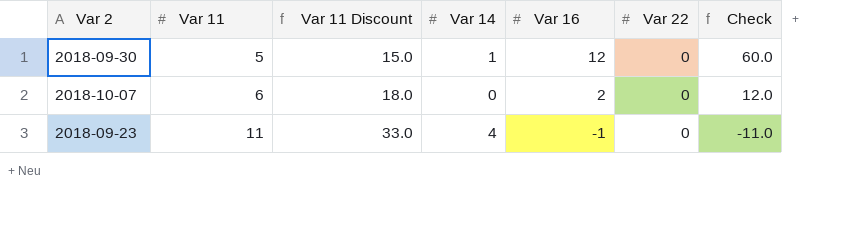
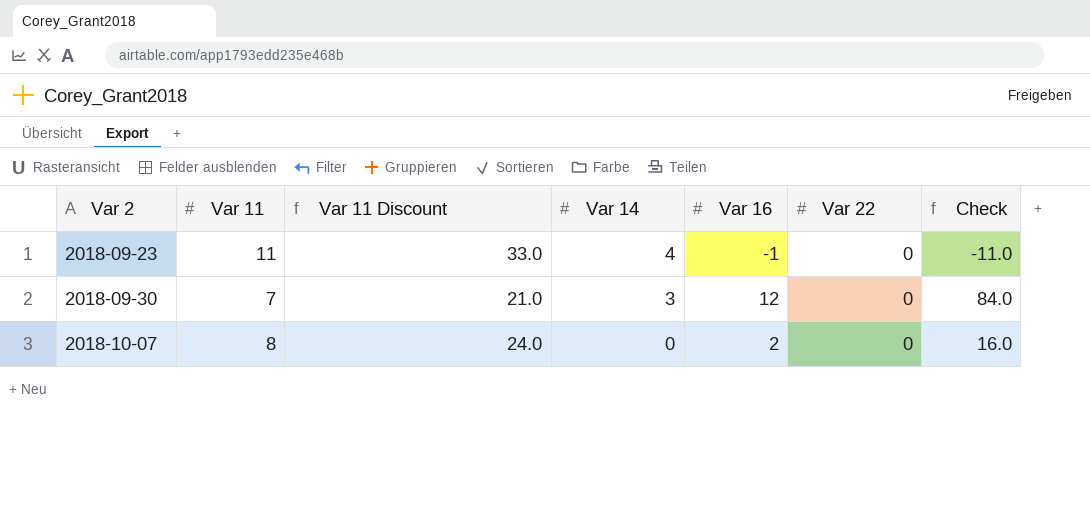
row order: Var 11 ascending -> Var 2 ascending
2018-09-30 | Var 11: 5 -> 7
2018-09-30 | Var 11 Discount: 15.0 -> 21.0
2018-09-30 | Var 14: 1 -> 3
2018-09-30 | Check: 60.0 -> 84.0
2018-10-07 | Var 11: 6 -> 8
2018-10-07 | Var 11 Discount: 18.0 -> 24.0
2018-10-07 | Check: 12.0 -> 16.0

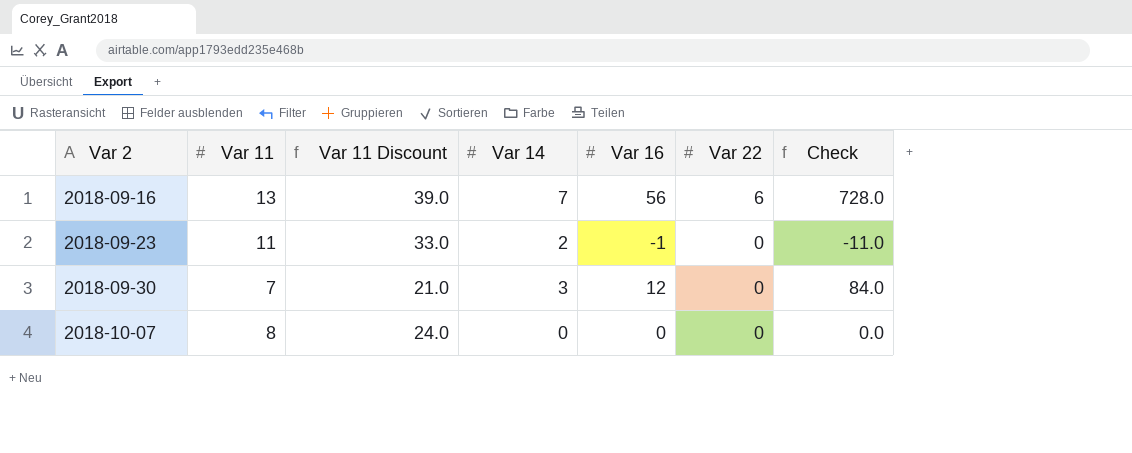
row 2018-09-16: none -> 13 | 39.0 | 7 | 56 | 6 | 728.0
2018-09-23 | Var 14: 4 -> 2
2018-10-07 | Var 16: 2 -> 0
2018-10-07 | Check: 16.0 -> 0.0

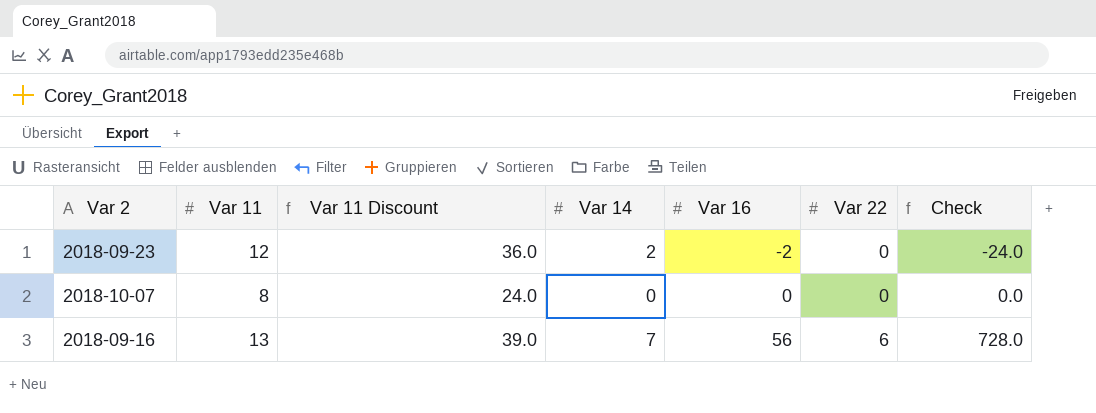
row order: Var 2 ascending -> Var 16 ascending
row 2018-09-30: 7 | 21.0 | 3 | 12 | 0 | 84.0 -> none
2018-09-23 | Var 11: 11 -> 12
2018-09-23 | Var 11 Discount: 33.0 -> 36.0
2018-09-23 | Var 16: -1 -> -2
2018-09-23 | Check: -11.0 -> -24.0

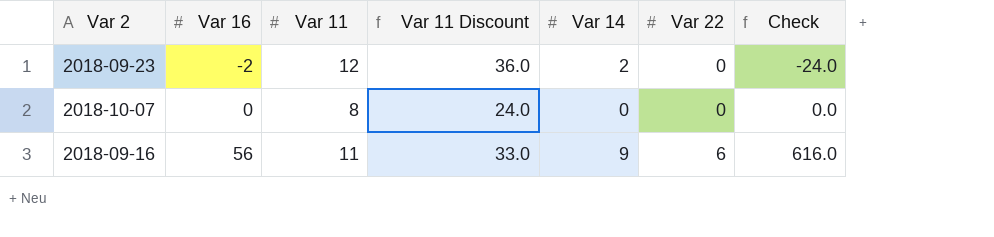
column Var 16 | position: 5 -> 2
2018-09-16 | Var 11: 13 -> 11
2018-09-16 | Var 11 Discount: 39.0 -> 33.0
2018-09-16 | Var 14: 7 -> 9
2018-09-16 | Check: 728.0 -> 616.0

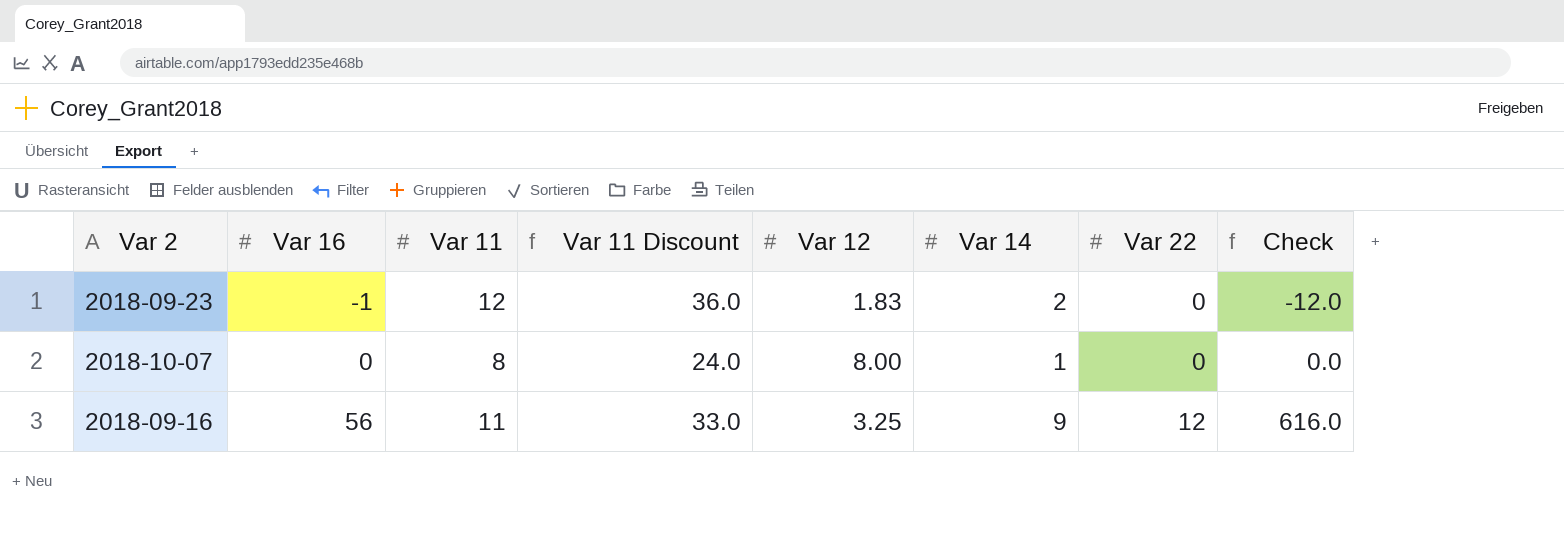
column Var 12 | position: none -> 5
2018-09-23 | Var 16: -2 -> -1
2018-09-23 | Check: -24.0 -> -12.0
2018-10-07 | Var 14: 0 -> 1
2018-09-16 | Var 22: 6 -> 12

